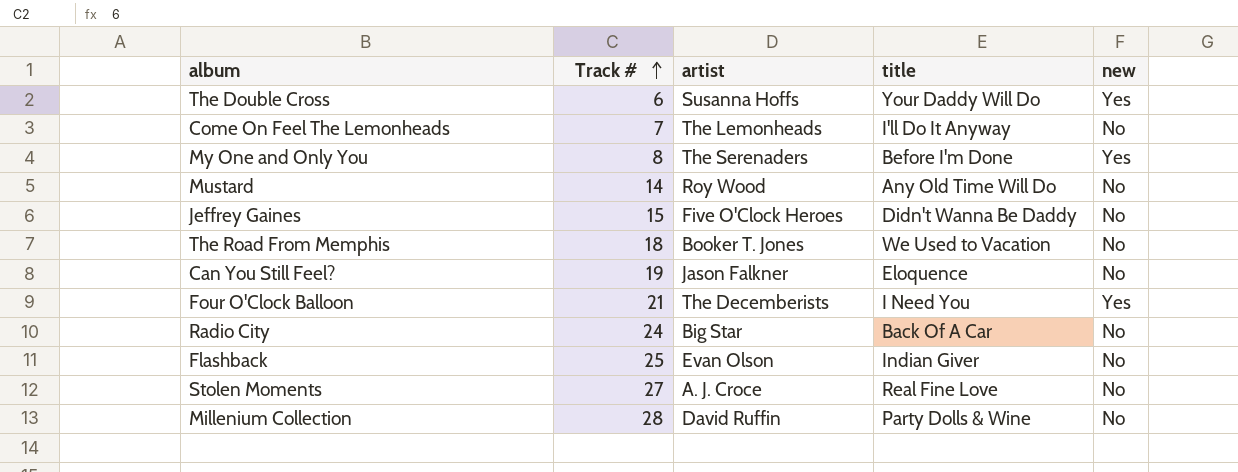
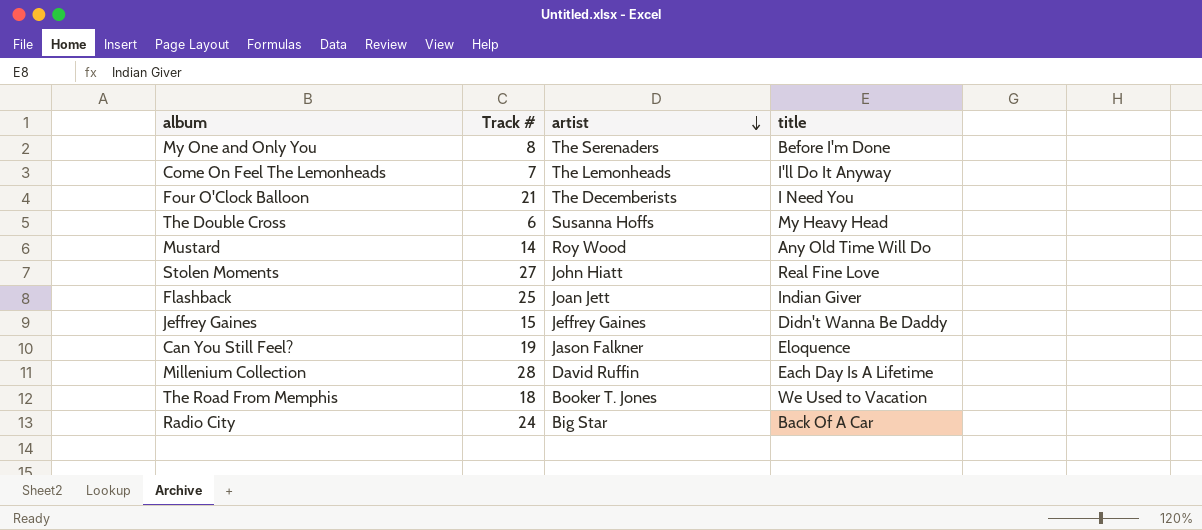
row order: Track # ascending -> artist descending
column new | position: 5 -> none
The Double Cross | title: Your Daddy Will Do -> My Heavy Head
Stolen Moments | artist: A. J. Croce -> John Hiatt
Flashback | artist: Evan Olson -> Joan Jett
Jeffrey Gaines | artist: Five O'Clock Heroes -> Jeffrey Gaines
Millenium Collection | title: Party Dolls & Wine -> Each Day Is A Lifetime

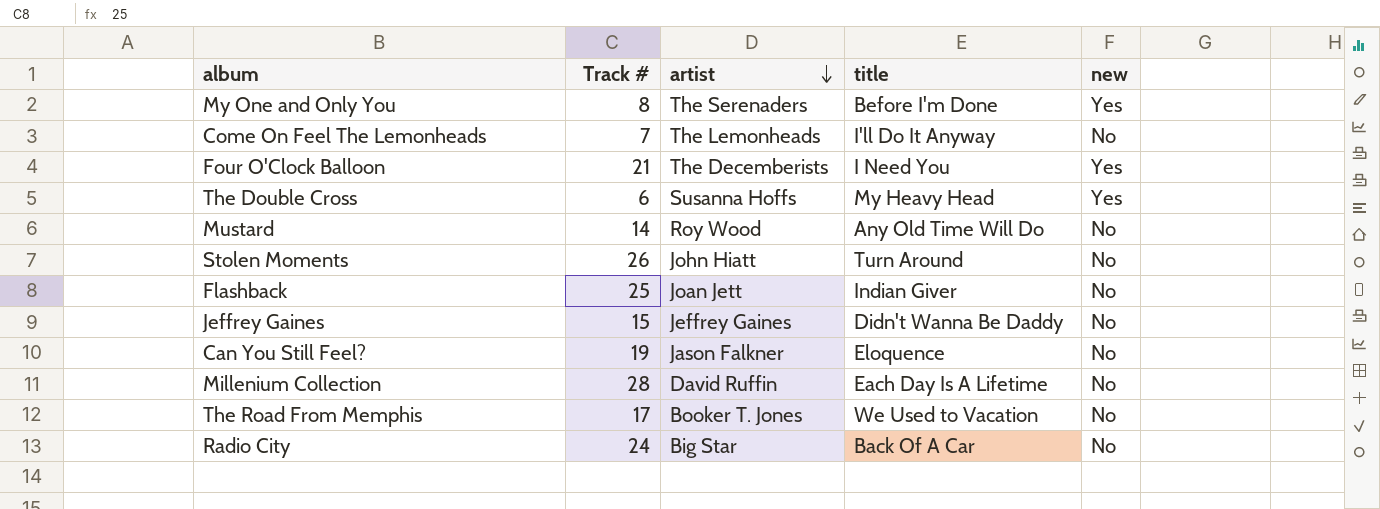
column new | position: none -> 5
Stolen Moments | Track #: 27 -> 26
Stolen Moments | title: Real Fine Love -> Turn Around
The Road From Memphis | Track #: 18 -> 17

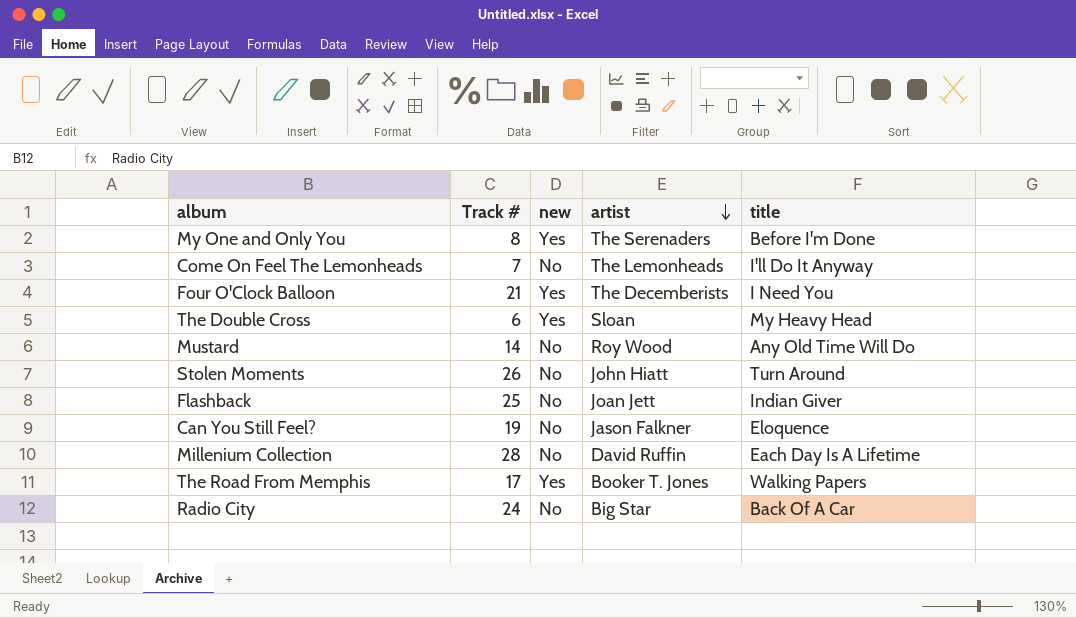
column new | position: 5 -> 3
row Jeffrey Gaines: 15 | Jeffrey Gaines | Didn't Wanna Be Daddy | No -> none
The Double Cross | artist: Susanna Hoffs -> Sloan
The Road From Memphis | new: No -> Yes
The Road From Memphis | title: We Used to Vacation -> Walking Papers

